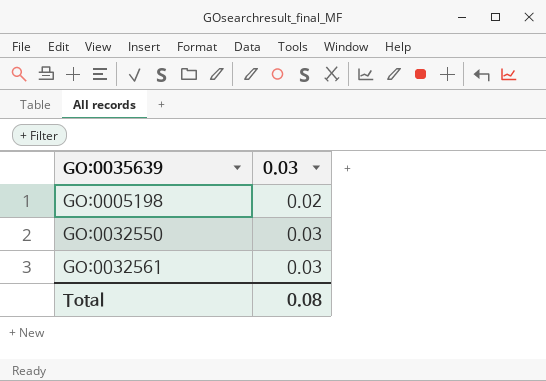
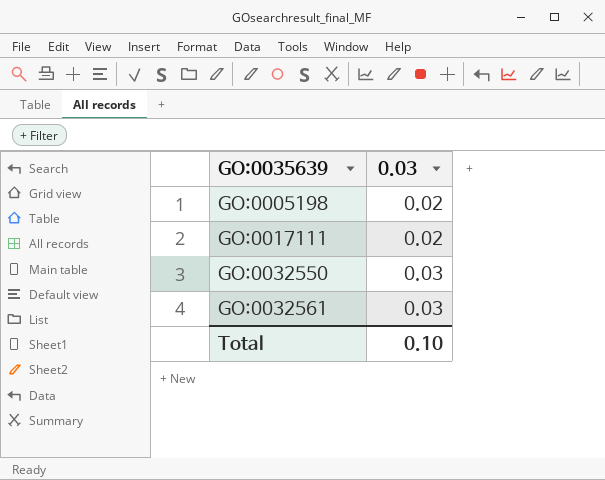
row GO:0017111: none -> 0.02
Total | 0.03: 0.08 -> 0.10

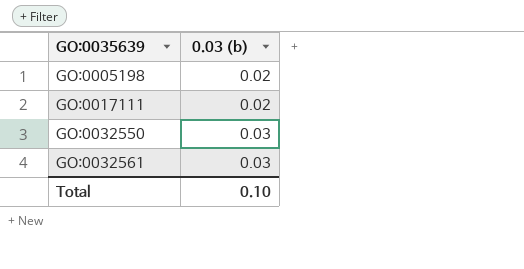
column name: 0.03 -> 0.03 (b)

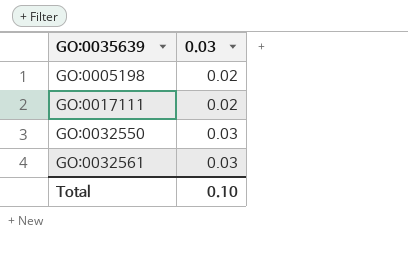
column name: 0.03 (b) -> 0.03

